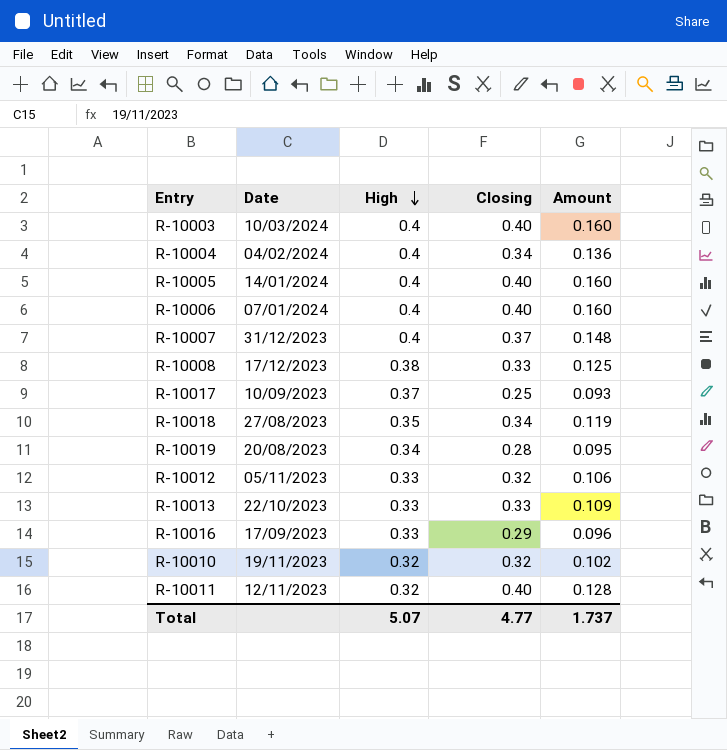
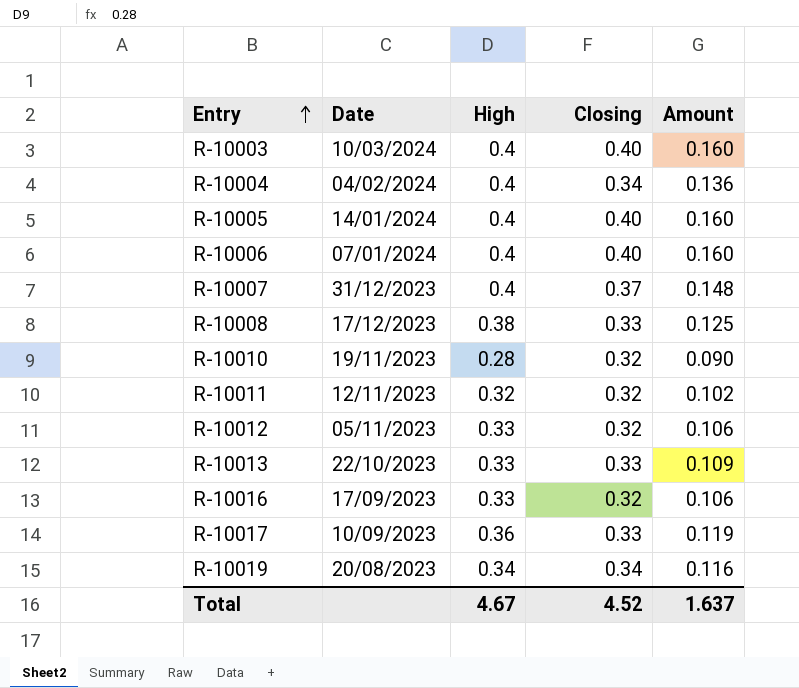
row order: High descending -> Entry ascending
row R-10018: 27/08/2023 | 0.35 | 0.34 | 0.119 -> none
R-10010 | High: 0.32 -> 0.28
R-10010 | Amount: 0.102 -> 0.090
R-10011 | Closing: 0.40 -> 0.32
R-10011 | Amount: 0.128 -> 0.102
R-10016 | Closing: 0.29 -> 0.32
R-10016 | Amount: 0.096 -> 0.106
R-10017 | High: 0.37 -> 0.36
R-10017 | Closing: 0.25 -> 0.33
R-10017 | Amount: 0.093 -> 0.119
R-10019 | Closing: 0.28 -> 0.34
R-10019 | Amount: 0.095 -> 0.116
Total | High: 5.07 -> 4.67
Total | Closing: 4.77 -> 4.52
Total | Amount: 1.737 -> 1.637

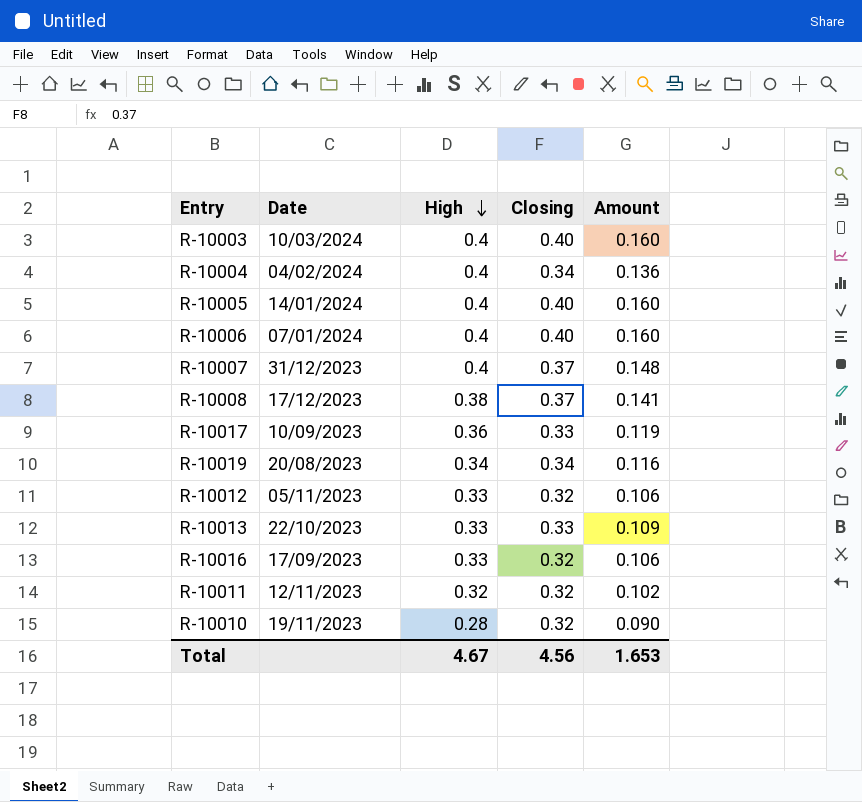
row order: Entry ascending -> High descending
R-10008 | Closing: 0.33 -> 0.37
R-10008 | Amount: 0.125 -> 0.141
Total | Closing: 4.52 -> 4.56
Total | Amount: 1.637 -> 1.653

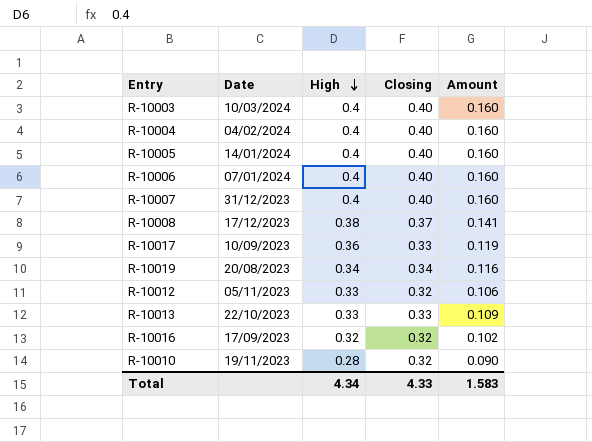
row R-10011: 12/11/2023 | 0.32 | 0.32 | 0.102 -> none
R-10004 | Closing: 0.34 -> 0.40
R-10004 | Amount: 0.136 -> 0.160
R-10007 | Closing: 0.37 -> 0.40
R-10007 | Amount: 0.148 -> 0.160
R-10016 | High: 0.33 -> 0.32
R-10016 | Amount: 0.106 -> 0.102
Total | High: 4.67 -> 4.34
Total | Closing: 4.56 -> 4.33
Total | Amount: 1.653 -> 1.583

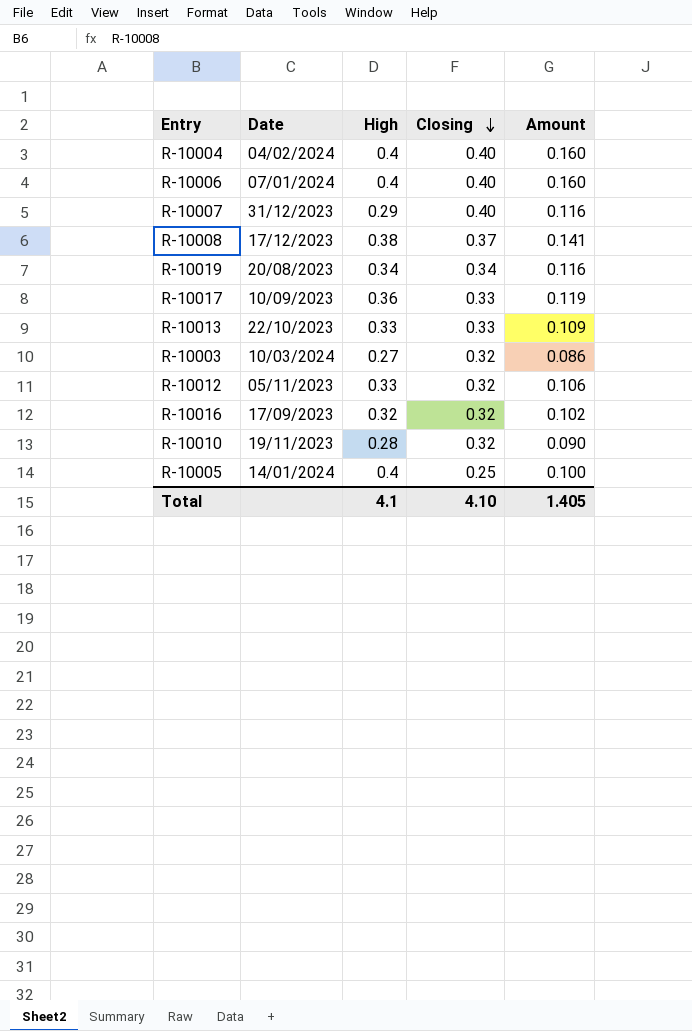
row order: High descending -> Closing descending
R-10007 | High: 0.4 -> 0.29
R-10007 | Amount: 0.160 -> 0.116
R-10003 | High: 0.4 -> 0.27
R-10003 | Closing: 0.40 -> 0.32
R-10003 | Amount: 0.160 -> 0.086
R-10005 | Closing: 0.40 -> 0.25
R-10005 | Amount: 0.160 -> 0.100
Total | High: 4.34 -> 4.1
Total | Closing: 4.33 -> 4.10
Total | Amount: 1.583 -> 1.405

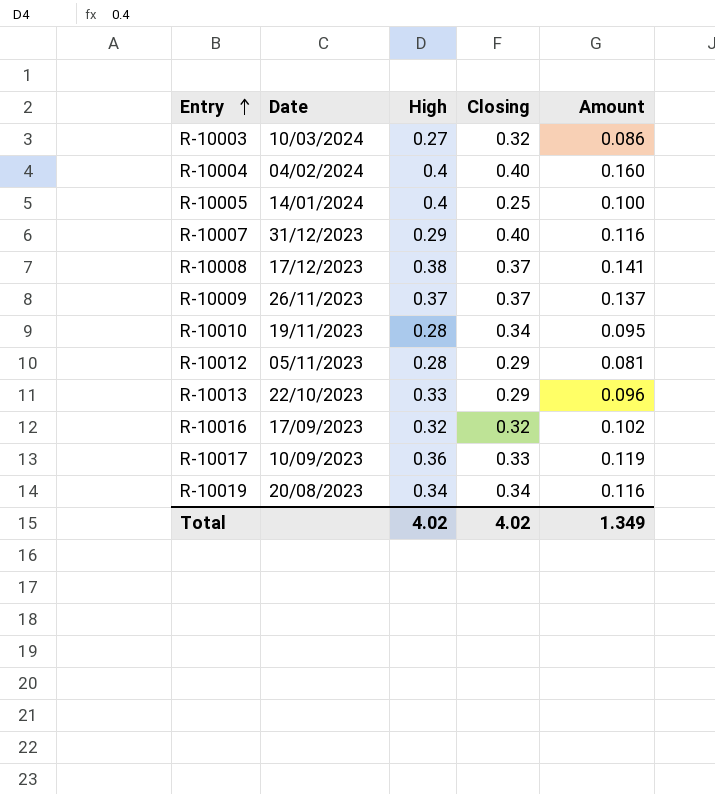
row order: Closing descending -> Entry ascending
row R-10006: 07/01/2024 | 0.4 | 0.40 | 0.160 -> none
row R-10009: none -> 26/11/2023 | 0.37 | 0.37 | 0.137
R-10010 | Closing: 0.32 -> 0.34
R-10010 | Amount: 0.090 -> 0.095
R-10012 | High: 0.33 -> 0.28
R-10012 | Closing: 0.32 -> 0.29
R-10012 | Amount: 0.106 -> 0.081
R-10013 | Closing: 0.33 -> 0.29
R-10013 | Amount: 0.109 -> 0.096
Total | High: 4.1 -> 4.02
Total | Closing: 4.10 -> 4.02
Total | Amount: 1.405 -> 1.349

